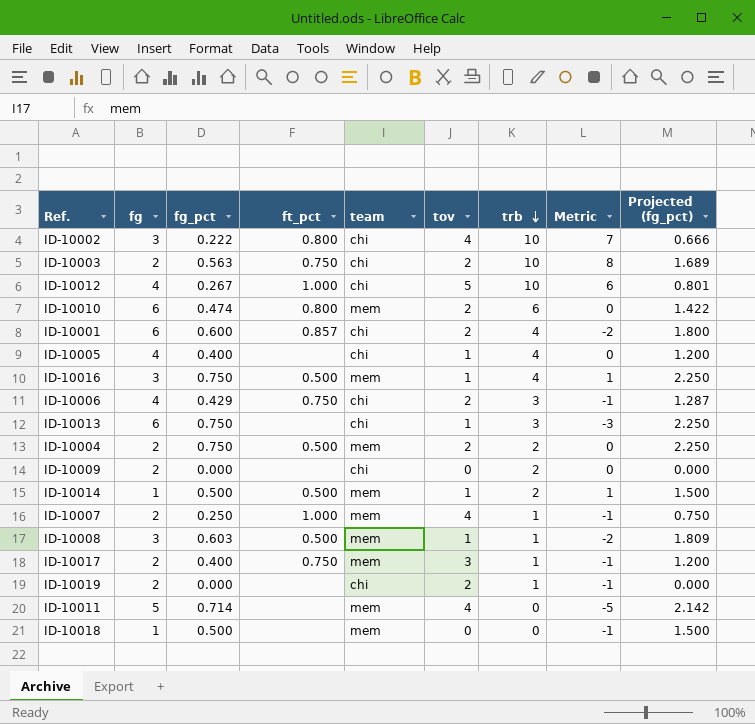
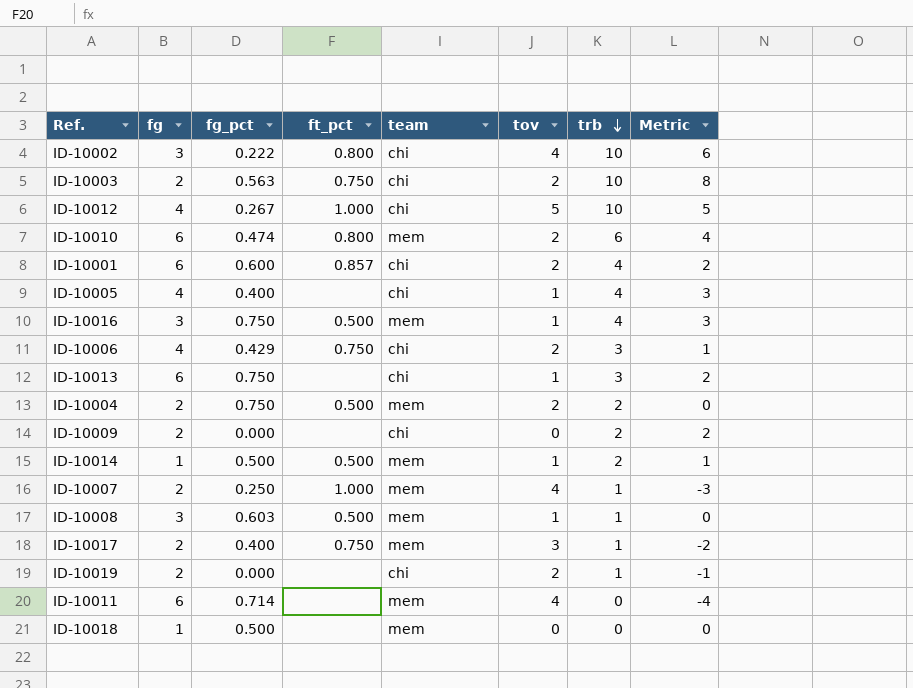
column Projected (fg_pct) | formula: [fg_pct] * 3 -> none
column Metric | formula: [trb] - [fg] -> [trb] - [tov]
ID-10011 | fg: 5 -> 6

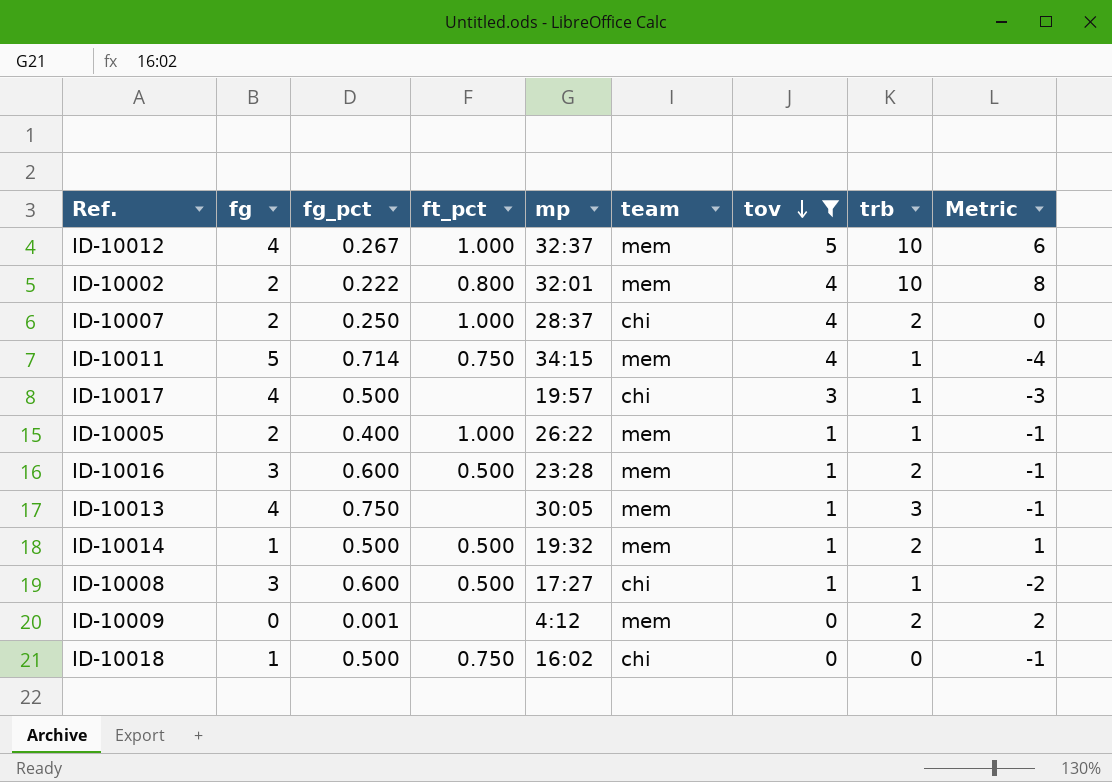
filter: none -> tov != 2
row order: trb descending -> tov descending
column mp | position: none -> 5
column Metric | formula: [trb] - [tov] -> [trb] - [fg]
ID-10012 | team: chi -> mem
ID-10002 | fg: 3 -> 2
ID-10002 | team: chi -> mem
ID-10007 | team: mem -> chi
ID-10007 | trb: 1 -> 2
ID-10011 | fg: 6 -> 5
ID-10011 | ft_pct: none -> 0.750
ID-10011 | trb: 0 -> 1
ID-10017 | fg: 2 -> 4
ID-10017 | fg_pct: 0.400 -> 0.500
ID-10017 | ft_pct: 0.750 -> none
ID-10017 | team: mem -> chi
ID-10005 | fg: 4 -> 2
ID-10005 | ft_pct: none -> 1.000
ID-10005 | team: chi -> mem
ID-10005 | trb: 4 -> 1
ID-10016 | fg_pct: 0.750 -> 0.600
ID-10016 | trb: 4 -> 2
ID-10013 | fg: 6 -> 4
ID-10013 | team: chi -> mem
ID-10008 | fg_pct: 0.603 -> 0.600
ID-10008 | team: mem -> chi
ID-10009 | fg: 2 -> 0
ID-10009 | fg_pct: 0.000 -> 0.001
ID-10009 | team: chi -> mem
ID-10018 | ft_pct: none -> 0.750
ID-10018 | team: mem -> chi

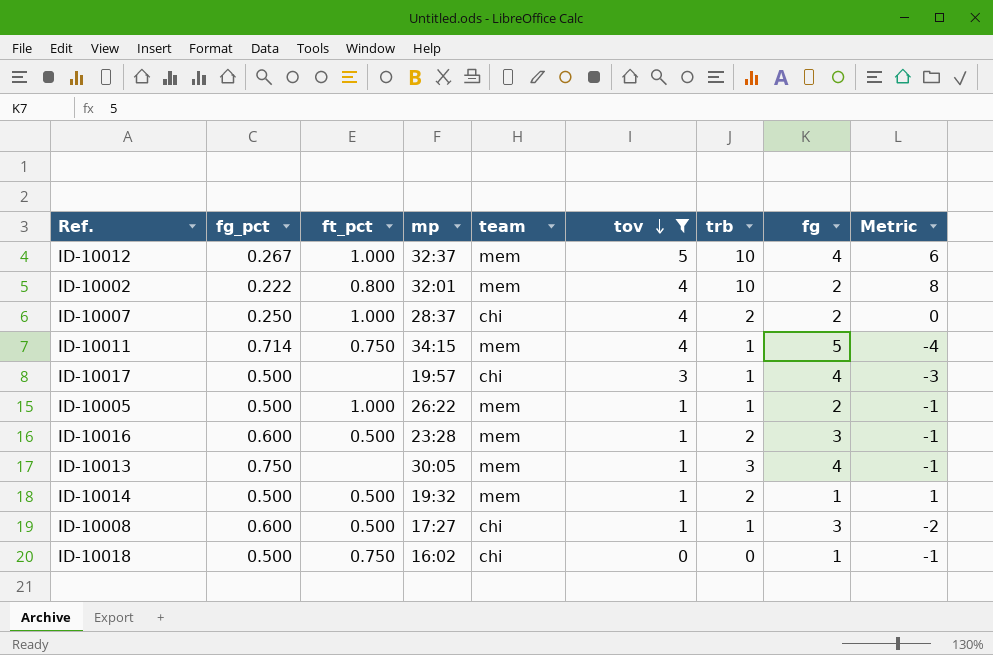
column fg | position: 2 -> 8
row ID-10009: 0 | 0.001 | none | 4:12 | mem | 0 | 2 | 2 -> none
ID-10005 | fg_pct: 0.400 -> 0.500

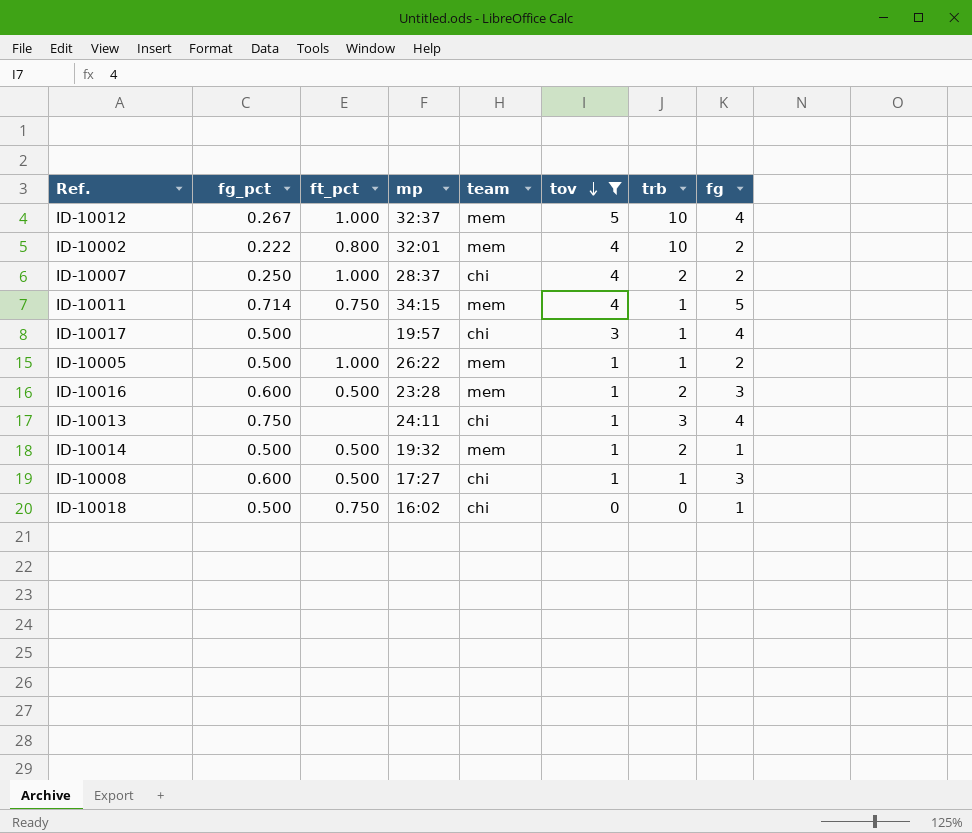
column Metric | formula: [trb] - [fg] -> none
ID-10013 | mp: 30:05 -> 24:11
ID-10013 | team: mem -> chi

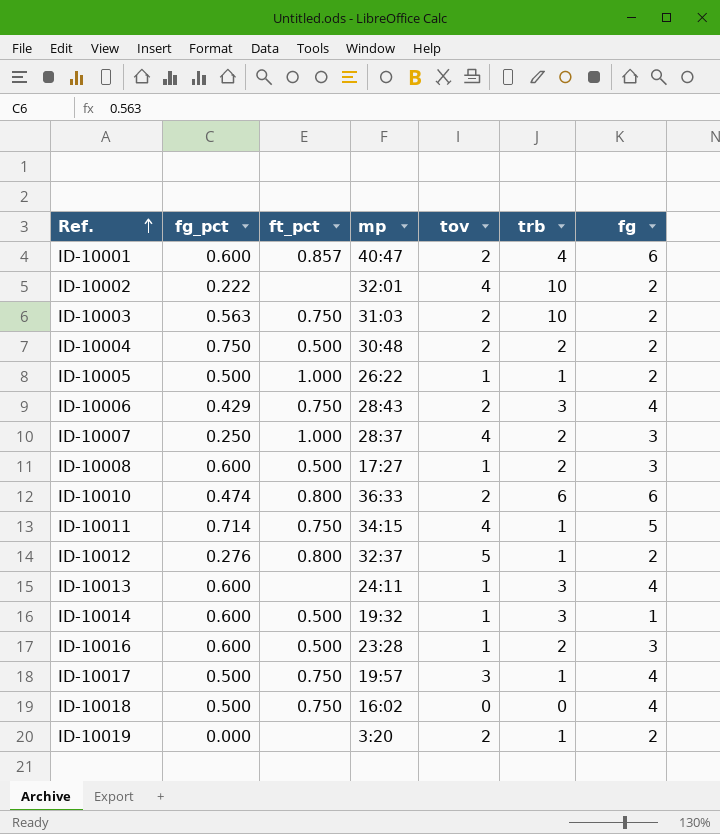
filter: tov != 2 -> none
row order: tov descending -> Ref. ascending
column team | position: 5 -> none
ID-10002 | ft_pct: 0.800 -> none
ID-10007 | fg: 2 -> 3
ID-10008 | trb: 1 -> 2
ID-10012 | fg_pct: 0.267 -> 0.276
ID-10012 | ft_pct: 1.000 -> 0.800
ID-10012 | trb: 10 -> 1
ID-10012 | fg: 4 -> 2
ID-10013 | fg_pct: 0.750 -> 0.600
ID-10014 | fg_pct: 0.500 -> 0.600
ID-10014 | trb: 2 -> 3
ID-10017 | ft_pct: none -> 0.750
ID-10018 | fg: 1 -> 4

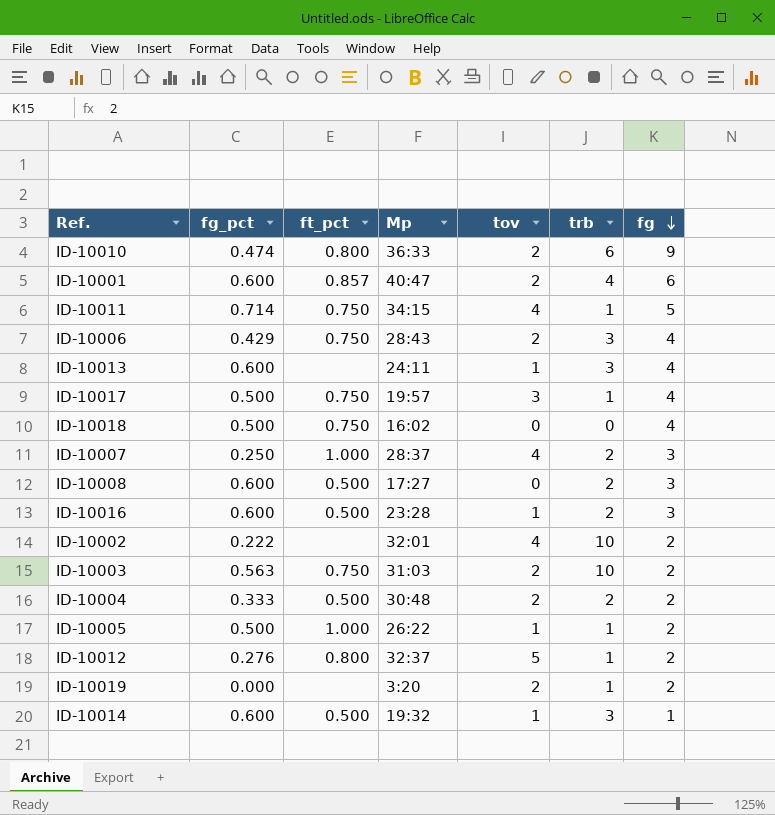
row order: Ref. ascending -> fg descending
column name: mp -> Mp
ID-10010 | fg: 6 -> 9
ID-10008 | tov: 1 -> 0
ID-10004 | fg_pct: 0.750 -> 0.333

